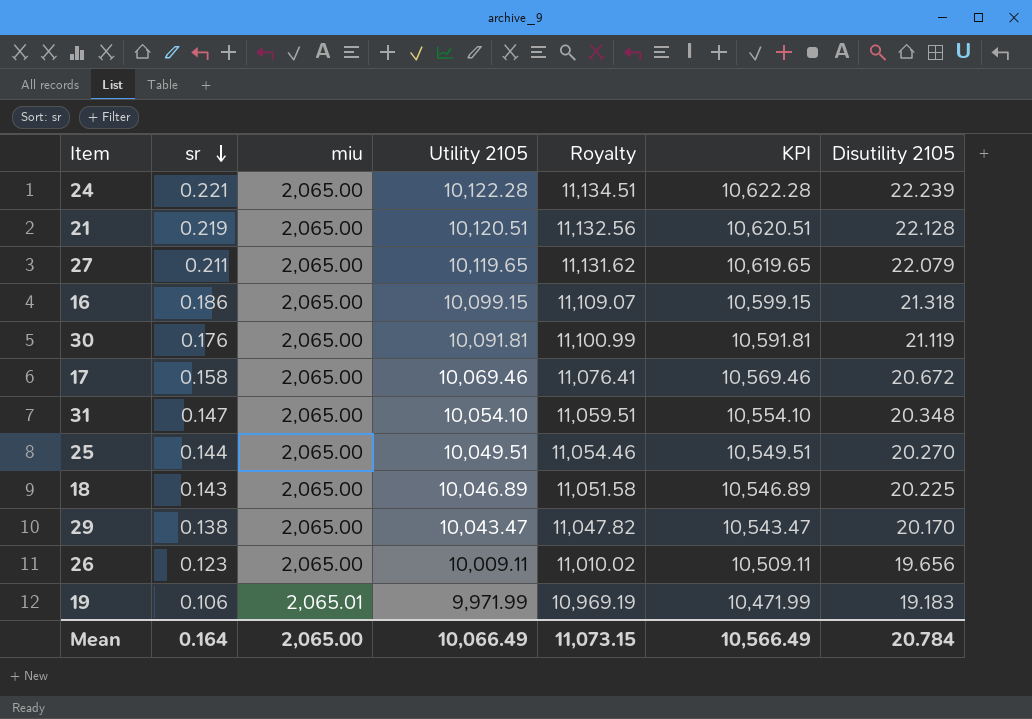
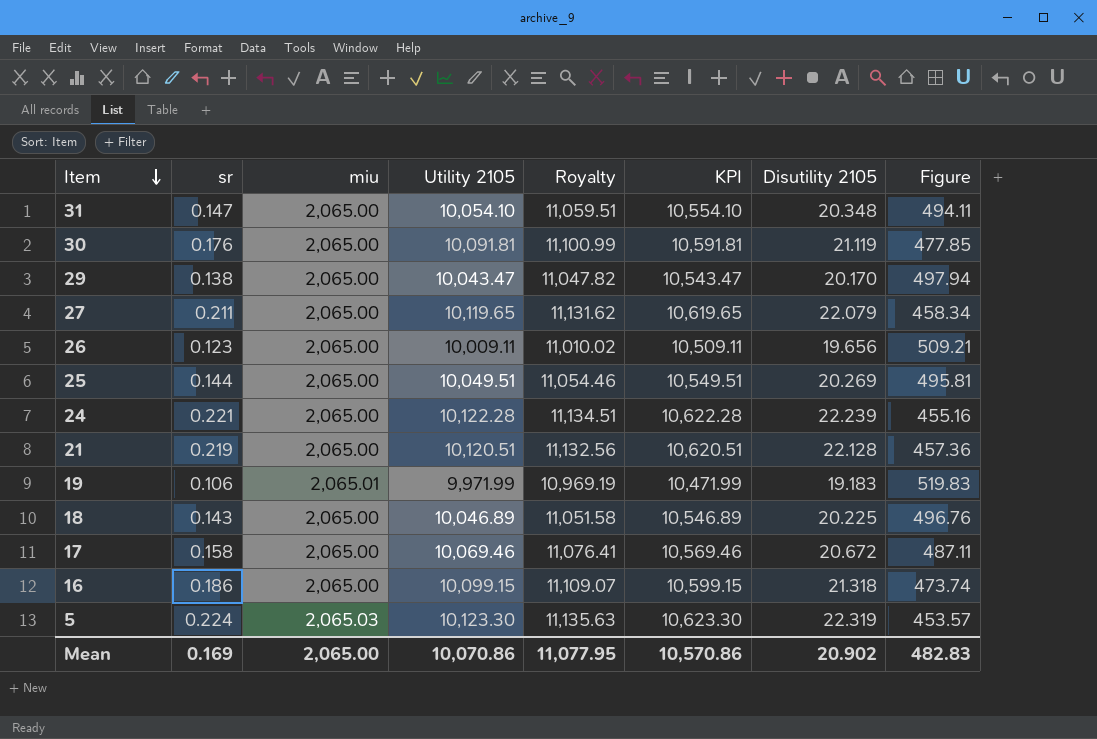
row order: sr descending -> Item descending
column Figure | formula: none -> [Utility 2105] / [Disutility 2105]
25 | Disutility 2105: 20.270 -> 20.269
row 5: none -> 0.224 | 2,065.03 | 10,123.30 | 11,135.63 | 10,623.30 | 22.319 | 453.57
Mean | sr: 0.164 -> 0.169
Mean | Utility 2105: 10,066.49 -> 10,070.86
Mean | Royalty: 11,073.15 -> 11,077.95
Mean | KPI: 10,566.49 -> 10,570.86
Mean | Disutility 2105: 20.784 -> 20.902

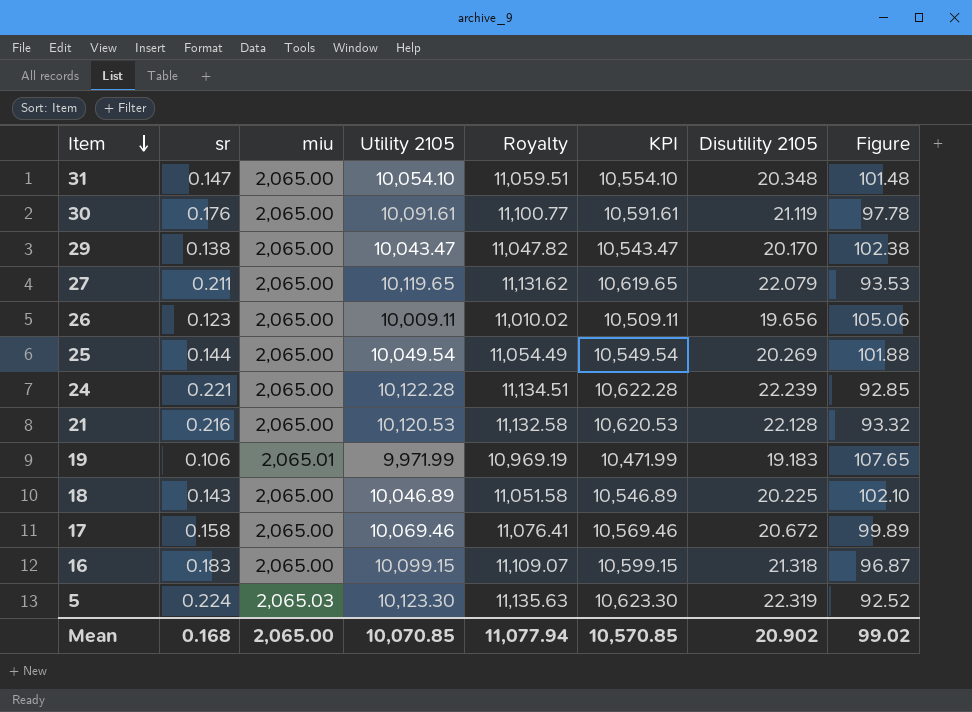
column Figure | formula: [Utility 2105] / [Disutility 2105] -> [miu] / [Disutility 2105]
30 | Utility 2105: 10,091.81 -> 10,091.61
30 | Royalty: 11,100.99 -> 11,100.77
30 | KPI: 10,591.81 -> 10,591.61
25 | Utility 2105: 10,049.51 -> 10,049.54
25 | Royalty: 11,054.46 -> 11,054.49
25 | KPI: 10,549.51 -> 10,549.54
21 | sr: 0.219 -> 0.216
21 | Utility 2105: 10,120.51 -> 10,120.53
21 | Royalty: 11,132.56 -> 11,132.58
21 | KPI: 10,620.51 -> 10,620.53
16 | sr: 0.186 -> 0.183
Mean | sr: 0.169 -> 0.168
Mean | Utility 2105: 10,070.86 -> 10,070.85
Mean | Royalty: 11,077.95 -> 11,077.94
Mean | KPI: 10,570.86 -> 10,570.85
Mean | Figure: 482.83 -> 99.02

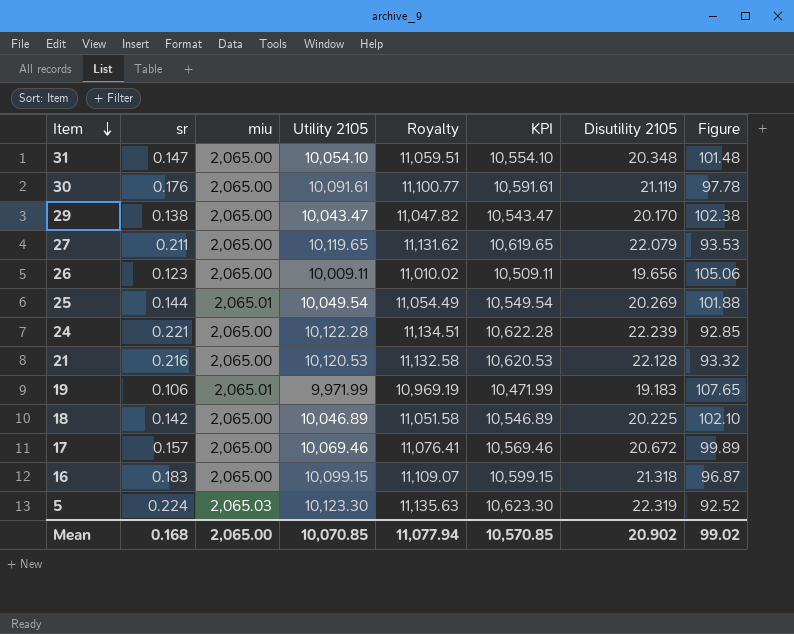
25 | miu: 2,065.00 -> 2,065.01
18 | sr: 0.143 -> 0.142
17 | sr: 0.158 -> 0.157

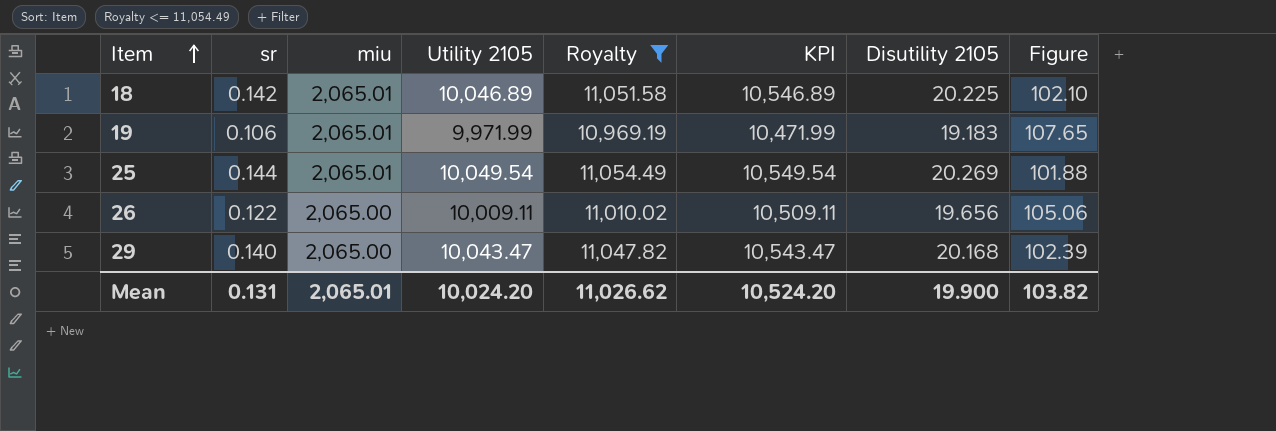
filter: none -> Royalty <= 11,054.49
row order: Item descending -> Item ascending
18 | miu: 2,065.00 -> 2,065.01
26 | sr: 0.123 -> 0.122
29 | sr: 0.138 -> 0.140
29 | Disutility 2105: 20.170 -> 20.168
29 | Figure: 102.38 -> 102.39
Mean | sr: 0.168 -> 0.131
Mean | miu: 2,065.00 -> 2,065.01
Mean | Utility 2105: 10,070.85 -> 10,024.20
Mean | Royalty: 11,077.94 -> 11,026.62
Mean | KPI: 10,570.85 -> 10,524.20
Mean | Disutility 2105: 20.902 -> 19.900
Mean | Figure: 99.02 -> 103.82

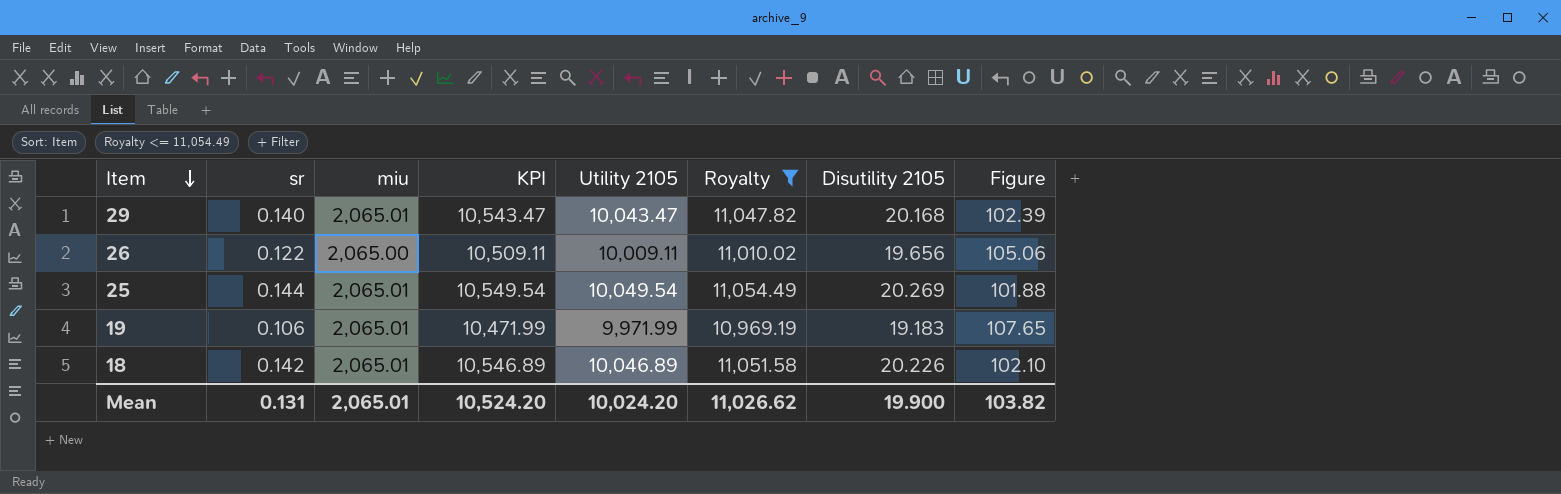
row order: Item ascending -> Item descending
column KPI | position: 6 -> 4
29 | miu: 2,065.00 -> 2,065.01
18 | Disutility 2105: 20.225 -> 20.226

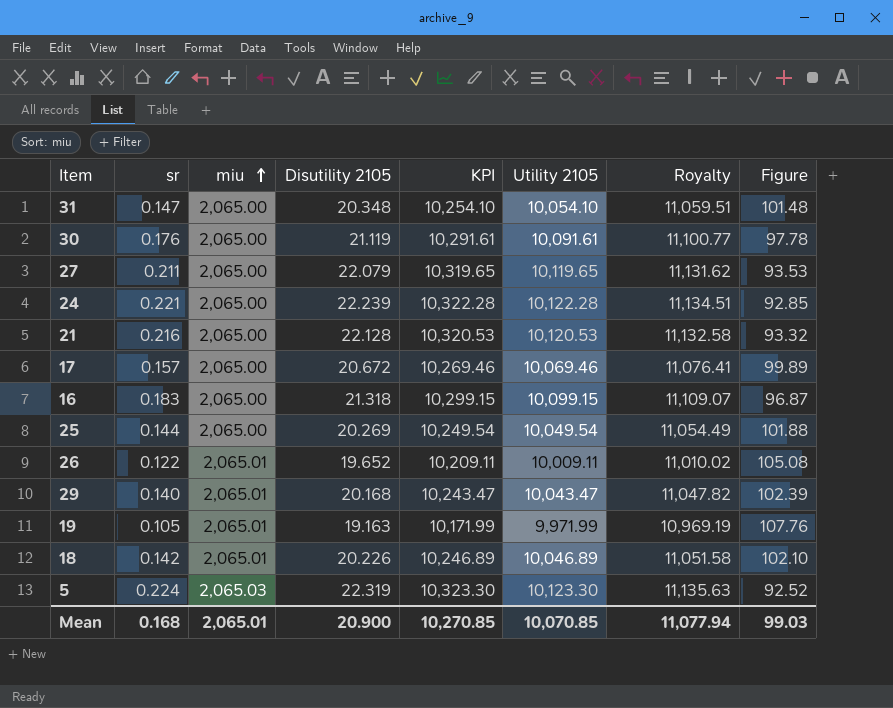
filter: Royalty <= 11,054.49 -> none
row order: Item descending -> miu ascending
column Disutility 2105 | position: 7 -> 4
column KPI | formula: [Utility 2105] + 500 -> [Utility 2105] + 200
25 | miu: 2,065.01 -> 2,065.00
26 | miu: 2,065.00 -> 2,065.01
26 | Disutility 2105: 19.656 -> 19.652
26 | Figure: 105.06 -> 105.08
19 | sr: 0.106 -> 0.105
19 | Disutility 2105: 19.183 -> 19.163
19 | Figure: 107.65 -> 107.76
Mean | sr: 0.131 -> 0.168
Mean | Disutility 2105: 19.900 -> 20.900
Mean | KPI: 10,524.20 -> 10,270.85
Mean | Utility 2105: 10,024.20 -> 10,070.85
Mean | Royalty: 11,026.62 -> 11,077.94
Mean | Figure: 103.82 -> 99.03

